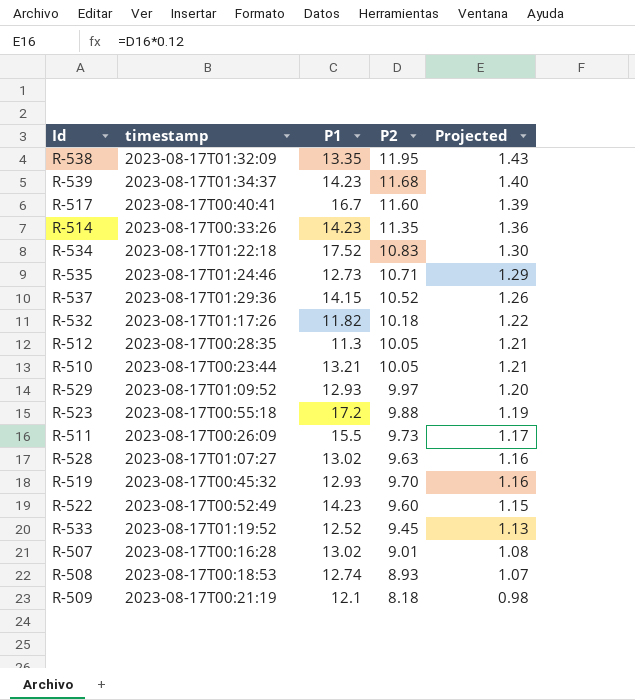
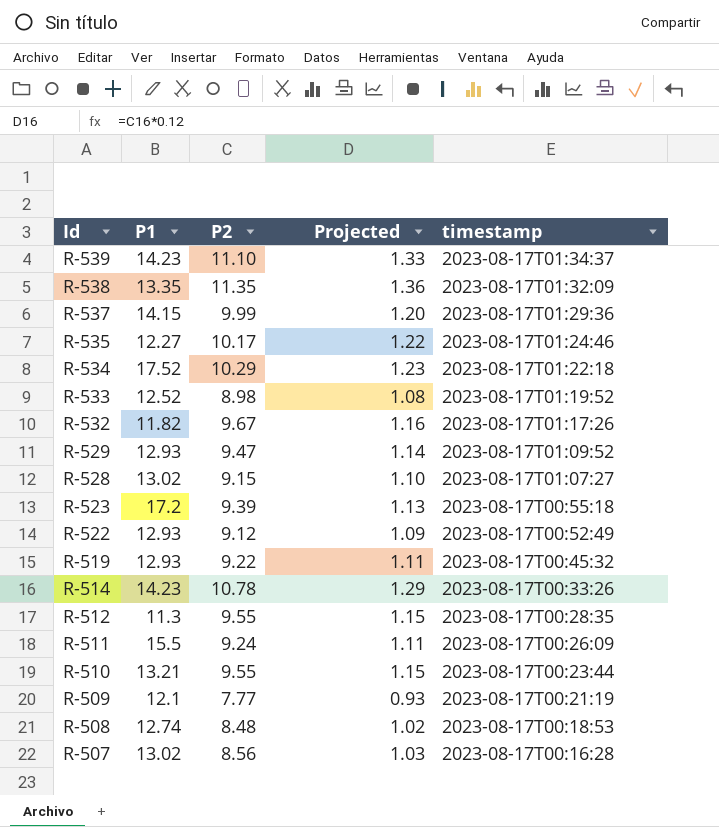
row order: Projected descending -> Id descending
column timestamp | position: 2 -> 5
row R-517: 2023-08-17T00:40:41 | 16.7 | 11.60 | 1.39 -> none
R-539 | P2: 11.68 -> 11.10
R-539 | Projected: 1.40 -> 1.33
R-538 | P2: 11.95 -> 11.35
R-538 | Projected: 1.43 -> 1.36
R-537 | P2: 10.52 -> 9.99
R-537 | Projected: 1.26 -> 1.20
R-535 | P1: 12.73 -> 12.27
R-535 | P2: 10.71 -> 10.17
R-535 | Projected: 1.29 -> 1.22
R-534 | P2: 10.83 -> 10.29
R-534 | Projected: 1.30 -> 1.23
R-533 | P2: 9.45 -> 8.98
R-533 | Projected: 1.13 -> 1.08
R-532 | P2: 10.18 -> 9.67
R-532 | Projected: 1.22 -> 1.16
R-529 | P2: 9.97 -> 9.47
R-529 | Projected: 1.20 -> 1.14
R-528 | P2: 9.63 -> 9.15
R-528 | Projected: 1.16 -> 1.10
R-523 | P2: 9.88 -> 9.39
R-523 | Projected: 1.19 -> 1.13
R-522 | P1: 14.23 -> 12.93
R-522 | P2: 9.60 -> 9.12
R-522 | Projected: 1.15 -> 1.09
R-519 | P2: 9.70 -> 9.22
R-519 | Projected: 1.16 -> 1.11
R-514 | P2: 11.35 -> 10.78
R-514 | Projected: 1.36 -> 1.29
R-512 | P2: 10.05 -> 9.55
R-512 | Projected: 1.21 -> 1.15
R-511 | P2: 9.73 -> 9.24
R-511 | Projected: 1.17 -> 1.11
R-510 | P2: 10.05 -> 9.55
R-510 | Projected: 1.21 -> 1.15
R-509 | P2: 8.18 -> 7.77
R-509 | Projected: 0.98 -> 0.93
R-508 | P2: 8.93 -> 8.48
R-508 | Projected: 1.07 -> 1.02
R-507 | P2: 9.01 -> 8.56
R-507 | Projected: 1.08 -> 1.03

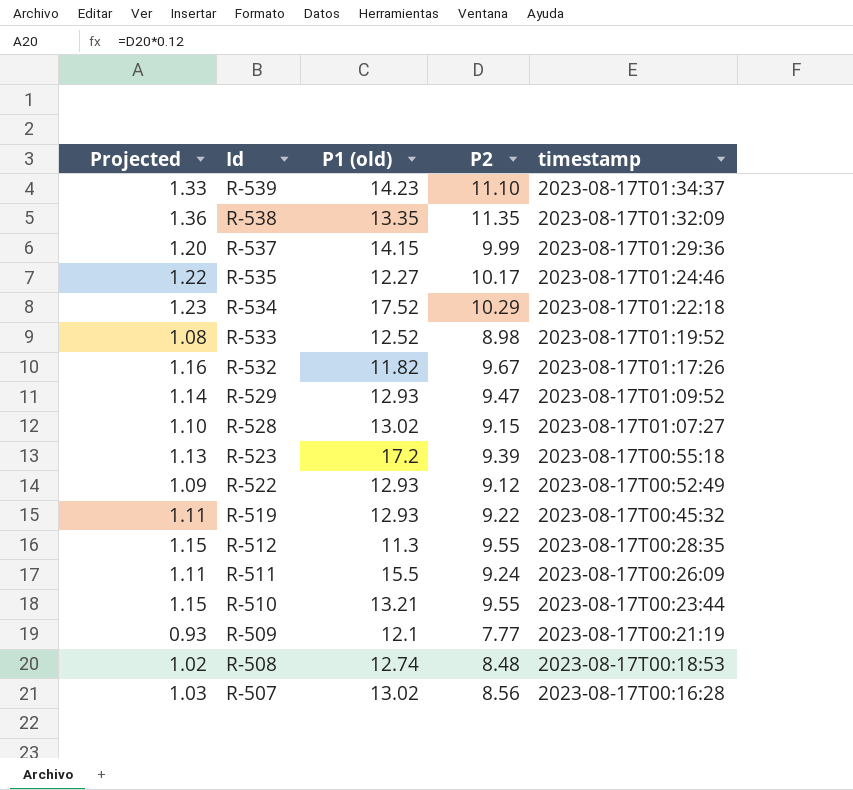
column Projected | position: 4 -> 1
column name: P1 -> P1 (old)
row R-514: 14.23 | 10.78 | 1.29 | 2023-08-17T00:33:26 -> none

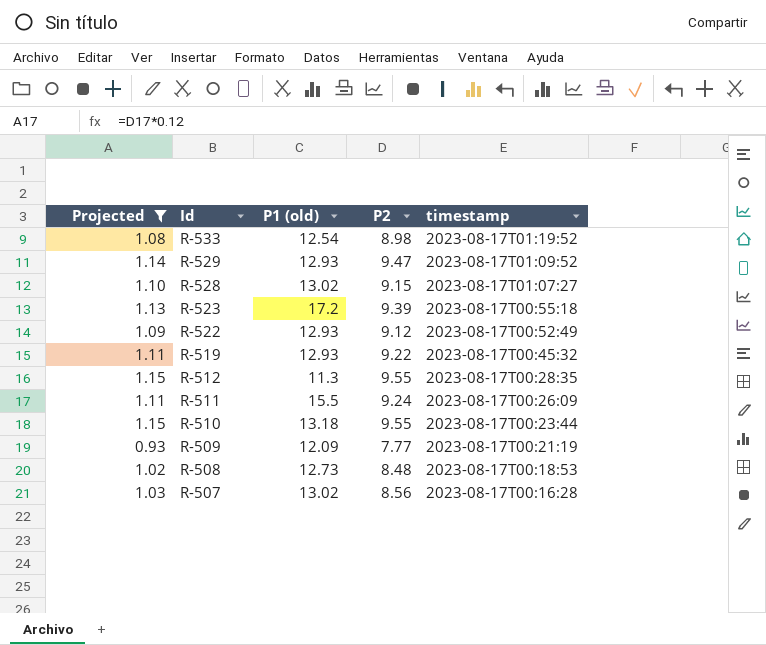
filter: none -> Projected <= 1.15
R-533 | P1 (old): 12.52 -> 12.54
R-510 | P1 (old): 13.21 -> 13.18
R-509 | P1 (old): 12.1 -> 12.09
R-508 | P1 (old): 12.74 -> 12.73

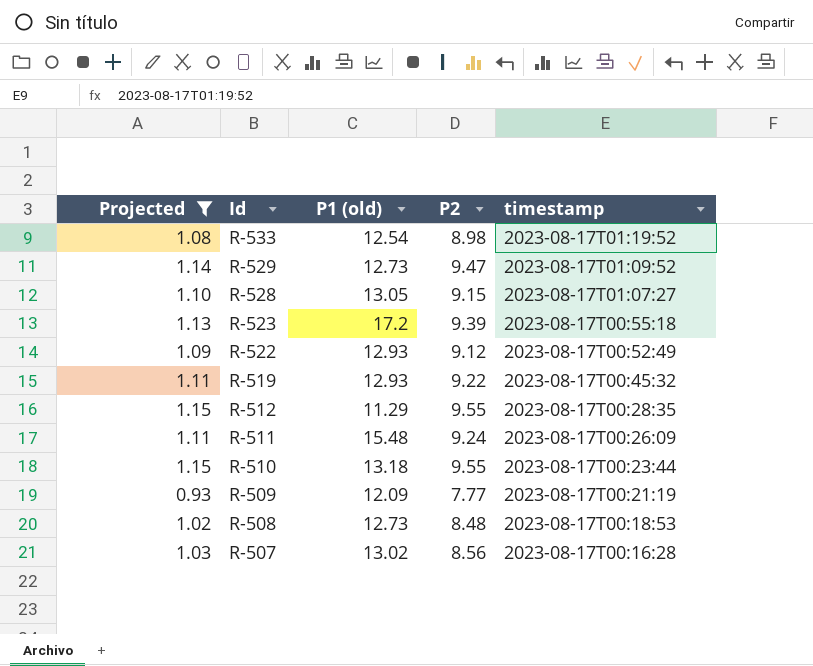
R-529 | P1 (old): 12.93 -> 12.73
R-528 | P1 (old): 13.02 -> 13.05
R-512 | P1 (old): 11.3 -> 11.29
R-511 | P1 (old): 15.5 -> 15.48

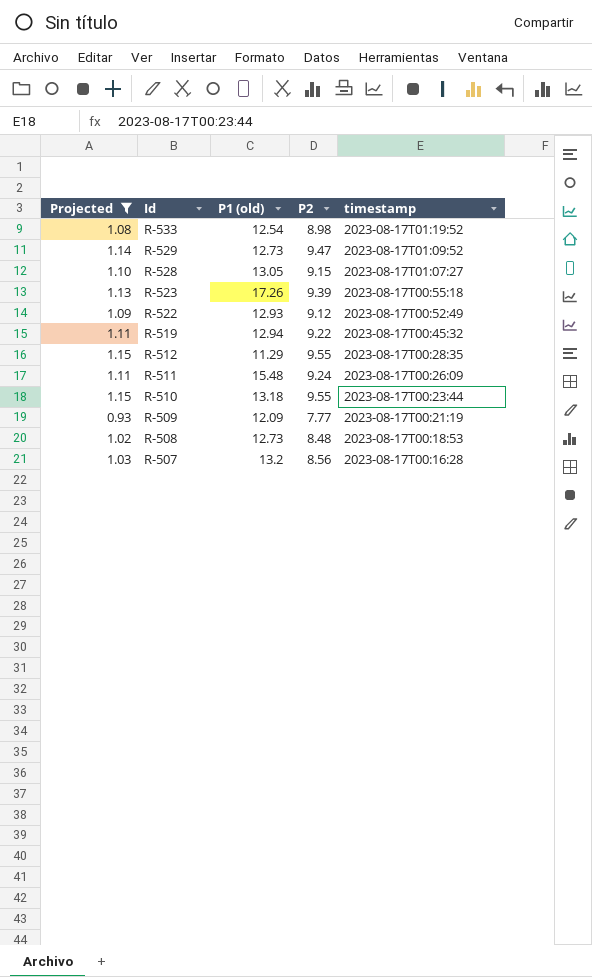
R-523 | P1 (old): 17.2 -> 17.26
R-519 | P1 (old): 12.93 -> 12.94
R-507 | P1 (old): 13.02 -> 13.2

